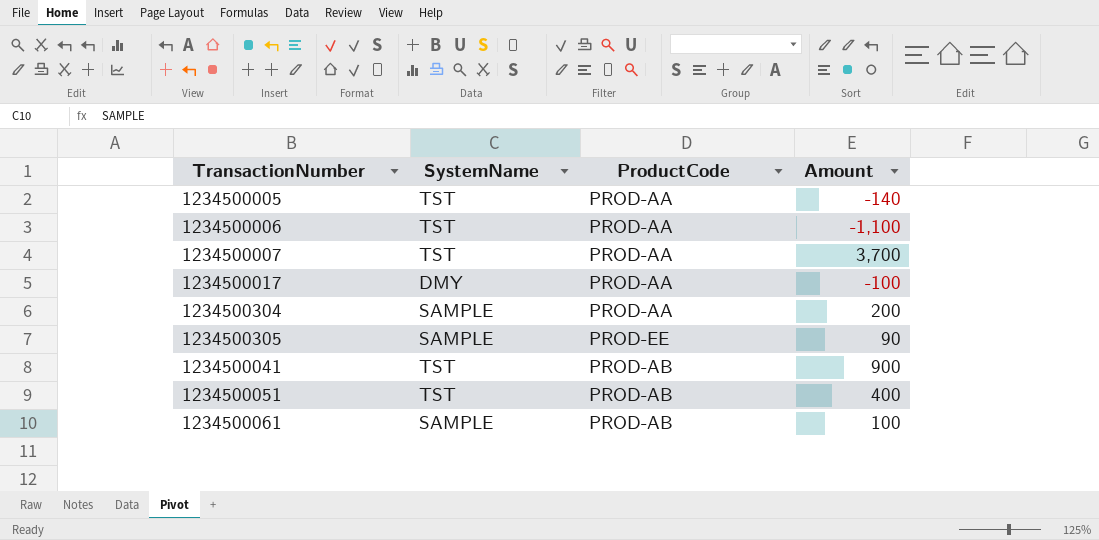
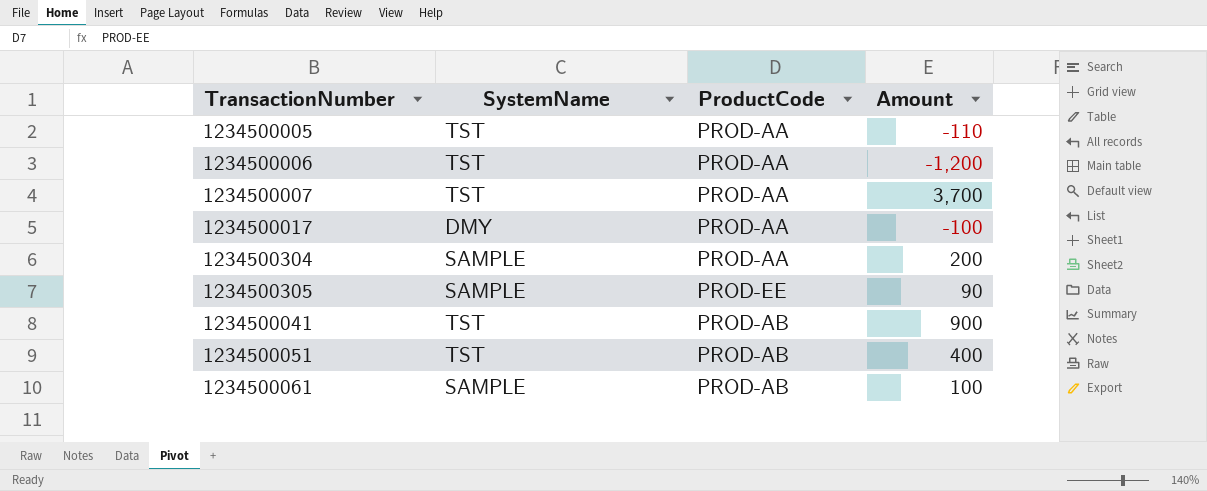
1234500005 | Amount: -140 -> -110
1234500006 | Amount: -1,100 -> -1,200

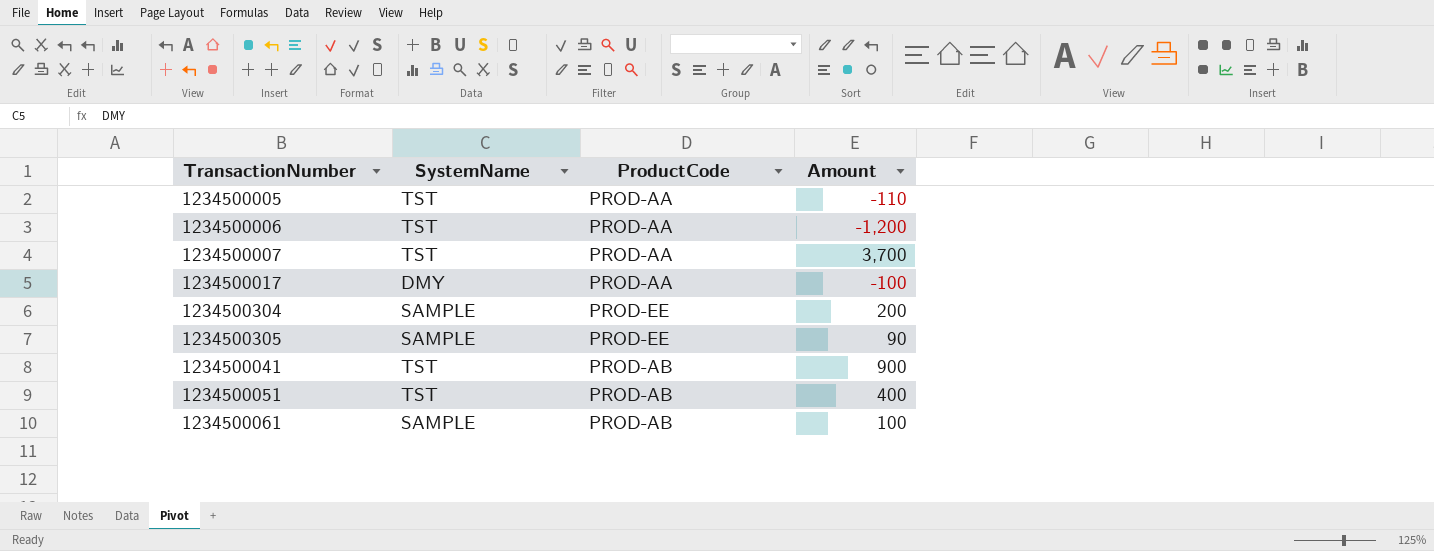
1234500304 | ProductCode: PROD-AA -> PROD-EE

